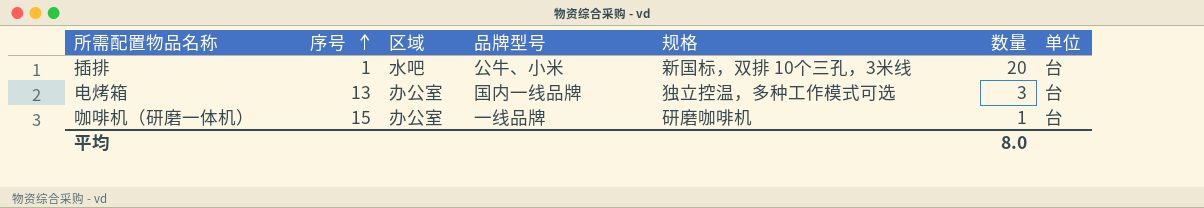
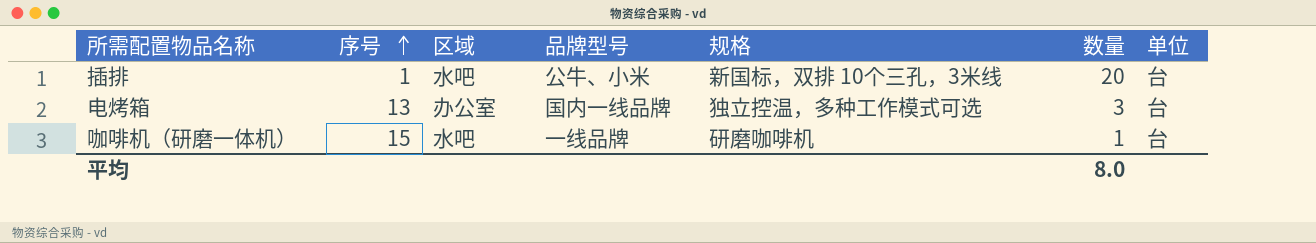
咖啡机（研磨一体机） | 区域: 办公室 -> 水吧

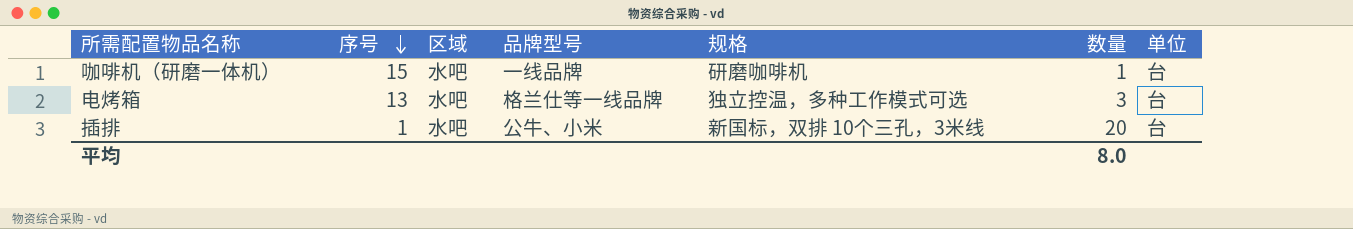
row order: 序号 ascending -> 序号 descending
电烤箱 | 区域: 办公室 -> 水吧
电烤箱 | 品牌型号: 国内一线品牌 -> 格兰仕等一线品牌

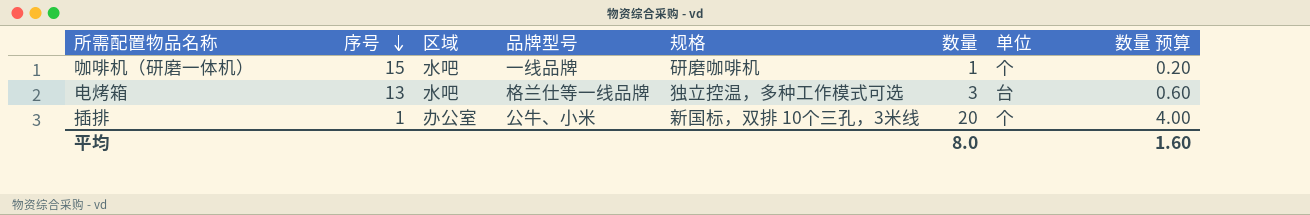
column 数量 预算 | formula: none -> [数量] * 0.2
咖啡机（研磨一体机） | 单位: 台 -> 个
插排 | 区域: 水吧 -> 办公室
插排 | 单位: 台 -> 个

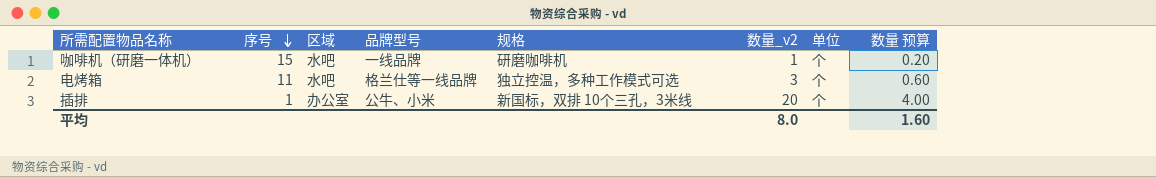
column name: 数量 -> 数量_v2
电烤箱 | 序号: 13 -> 11
电烤箱 | 单位: 台 -> 个

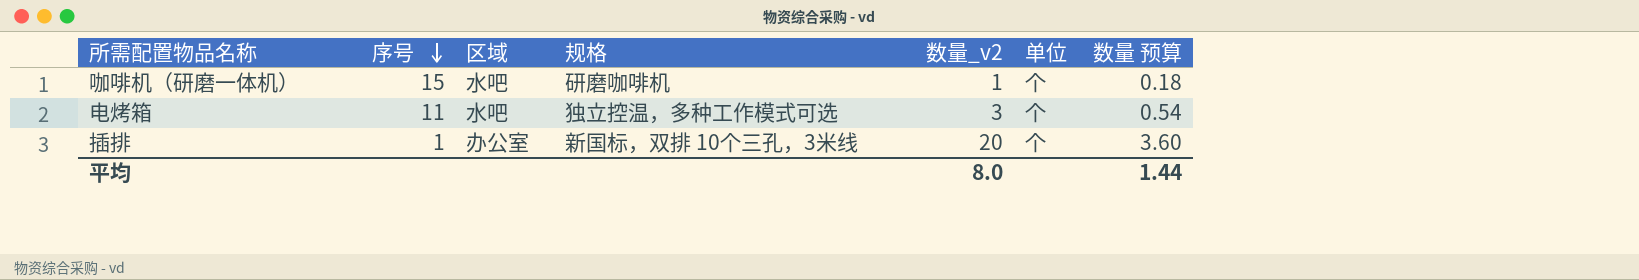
column 品牌型号 | position: 4 -> none
column 数量 预算 | formula: [数量_v2] * 0.2 -> [数量_v2] * 0.18
平均 | 数量 预算: 1.60 -> 1.44

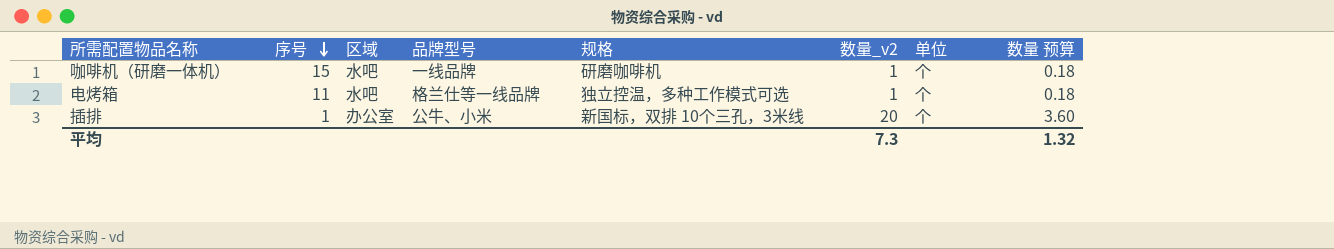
column 品牌型号 | position: none -> 4
电烤箱 | 数量_v2: 3 -> 1
电烤箱 | 数量 预算: 0.54 -> 0.18
平均 | 数量_v2: 8.0 -> 7.3
平均 | 数量 预算: 1.44 -> 1.32

